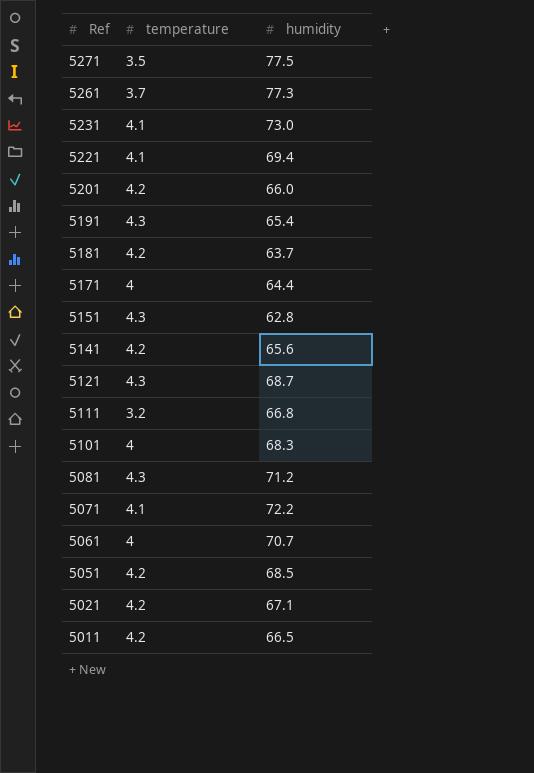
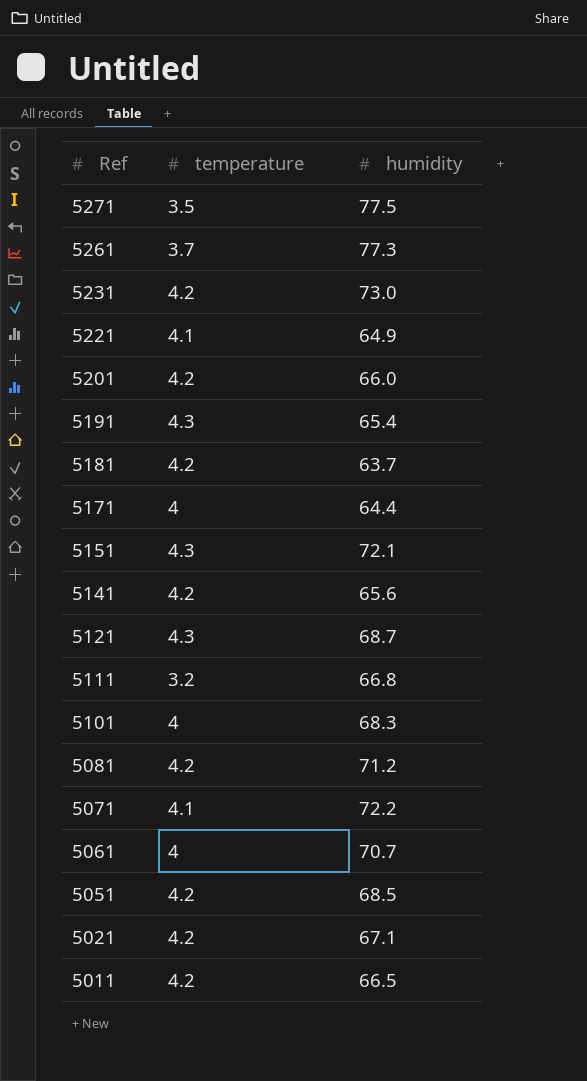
5231 | temperature: 4.1 -> 4.2
5221 | humidity: 69.4 -> 64.9
5151 | humidity: 62.8 -> 72.1
5081 | temperature: 4.3 -> 4.2

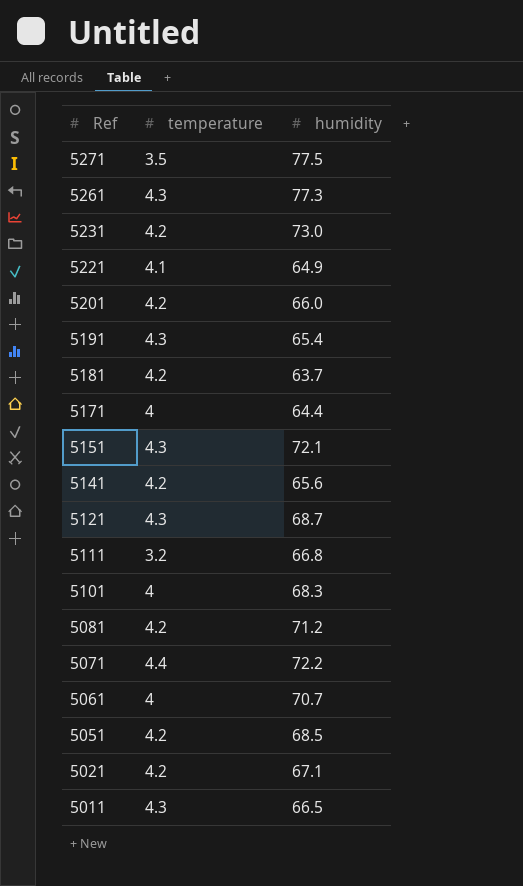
5261 | temperature: 3.7 -> 4.3
5071 | temperature: 4.1 -> 4.4
5011 | temperature: 4.2 -> 4.3

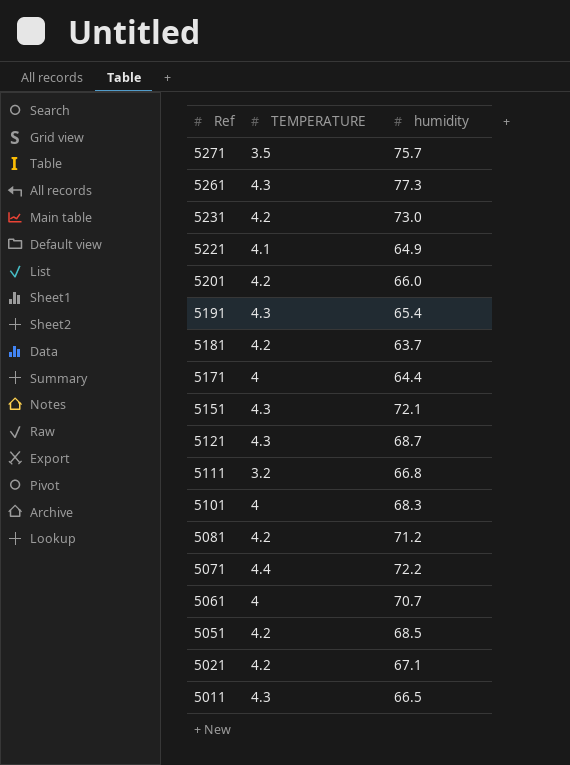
column name: temperature -> TEMPERATURE
row 5141: 4.2 | 65.6 -> none
5271 | humidity: 77.5 -> 75.7

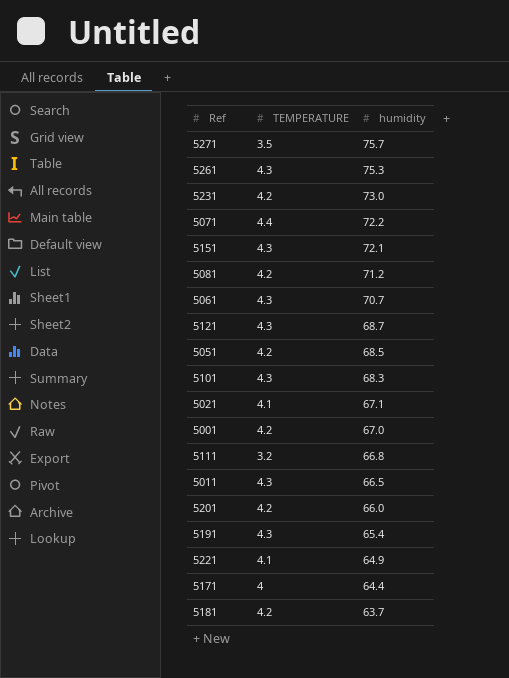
row order: Ref descending -> humidity descending
5261 | humidity: 77.3 -> 75.3
5061 | TEMPERATURE: 4 -> 4.3
5101 | TEMPERATURE: 4 -> 4.3
5021 | TEMPERATURE: 4.2 -> 4.1
row 5001: none -> 4.2 | 67.0

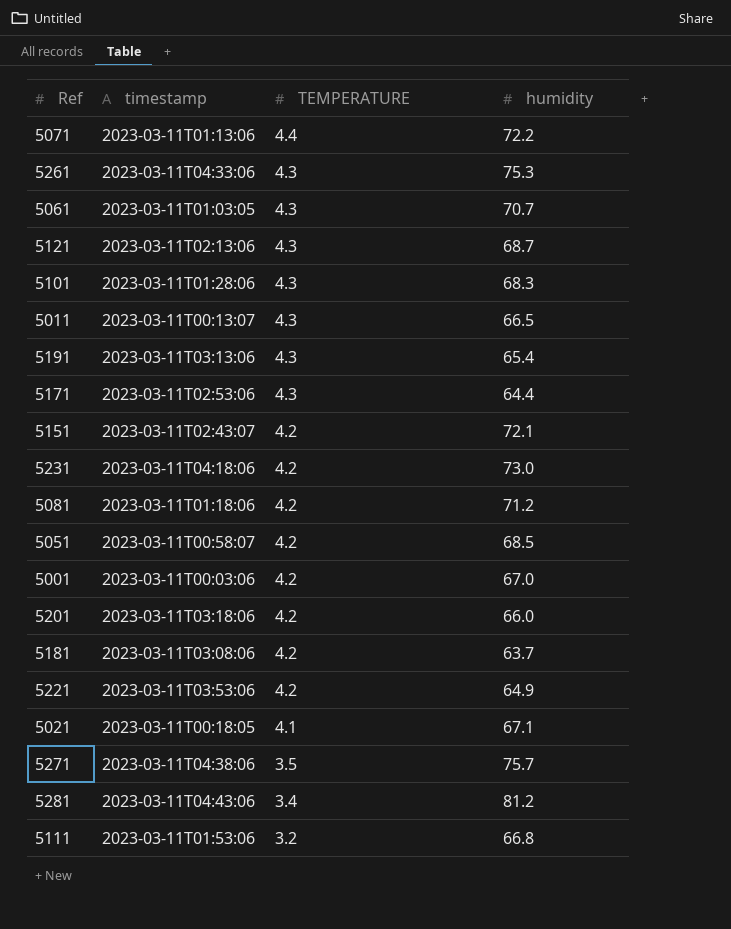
row order: humidity descending -> TEMPERATURE descending
column timestamp | position: none -> 2
5171 | TEMPERATURE: 4 -> 4.3
5151 | TEMPERATURE: 4.3 -> 4.2
5221 | TEMPERATURE: 4.1 -> 4.2
row 5281: none -> 2023-03-11T04:43:06 | 3.4 | 81.2

